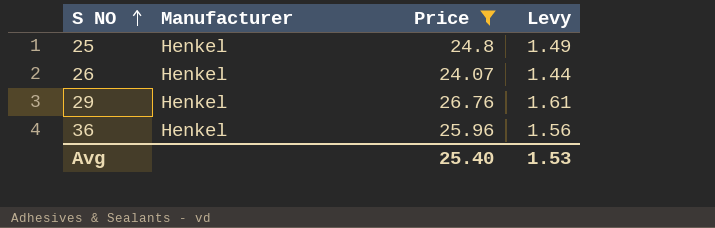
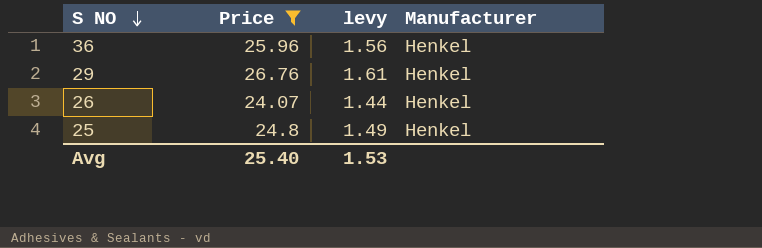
row order: S NO ascending -> S NO descending
column name: Levy -> levy
column Manufacturer | position: 2 -> 4

